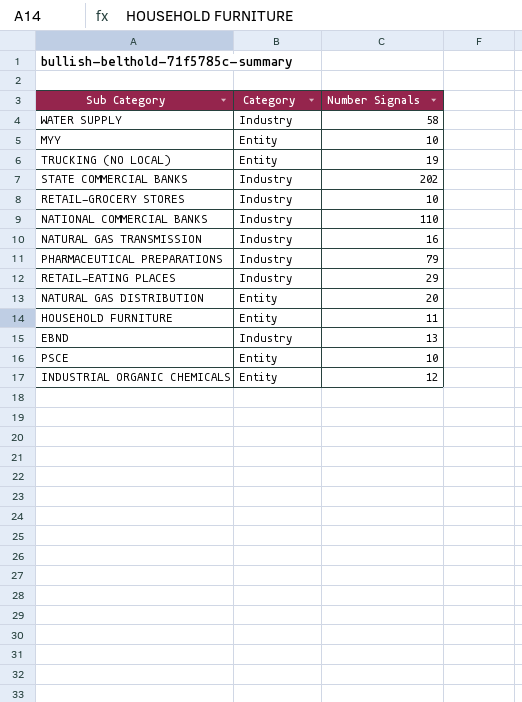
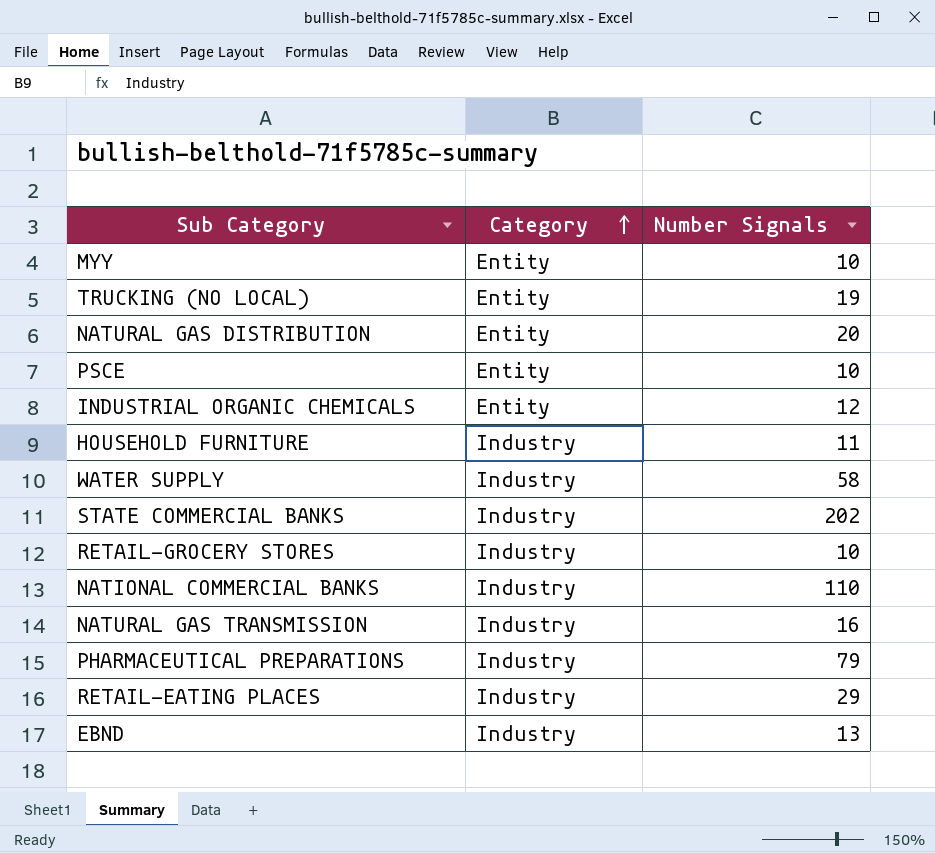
row order: none -> Category ascending
HOUSEHOLD FURNITURE | Category: Entity -> Industry

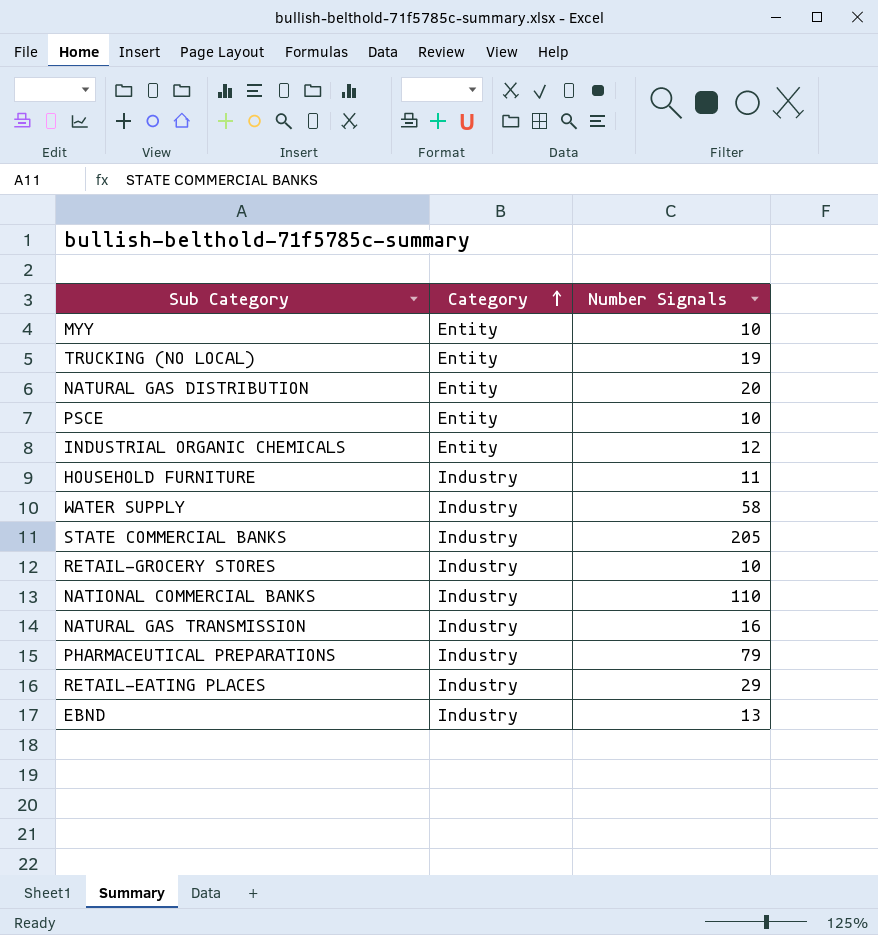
STATE COMMERCIAL BANKS | Number Signals: 202 -> 205

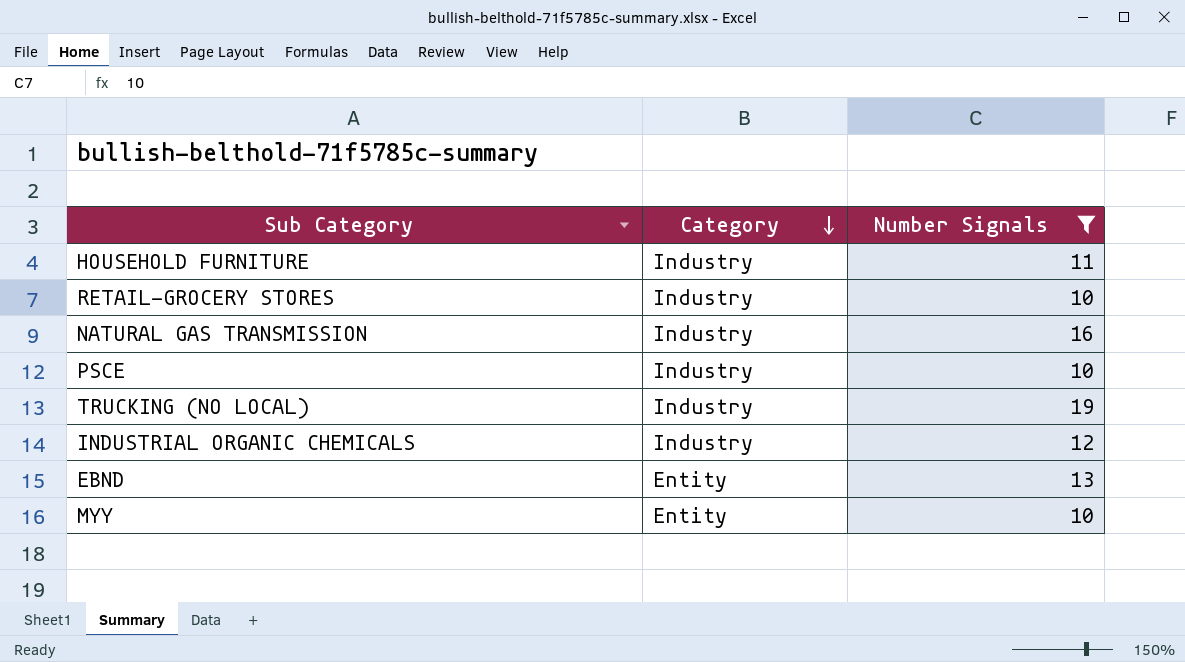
filter: none -> Number Signals <= 19
row order: Category ascending -> Category descending
PSCE | Category: Entity -> Industry
TRUCKING (NO LOCAL) | Category: Entity -> Industry
INDUSTRIAL ORGANIC CHEMICALS | Category: Entity -> Industry
EBND | Category: Industry -> Entity

